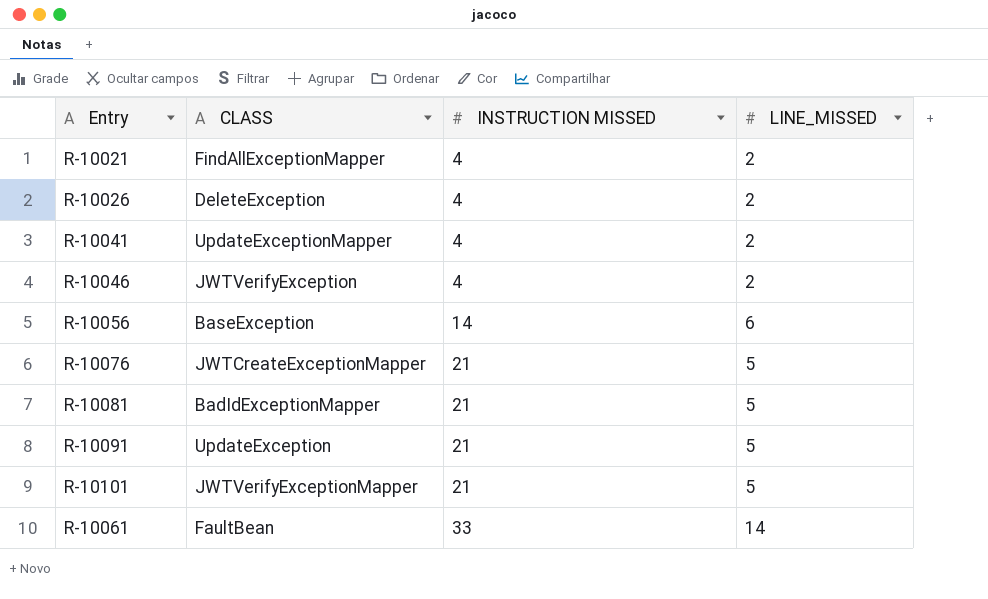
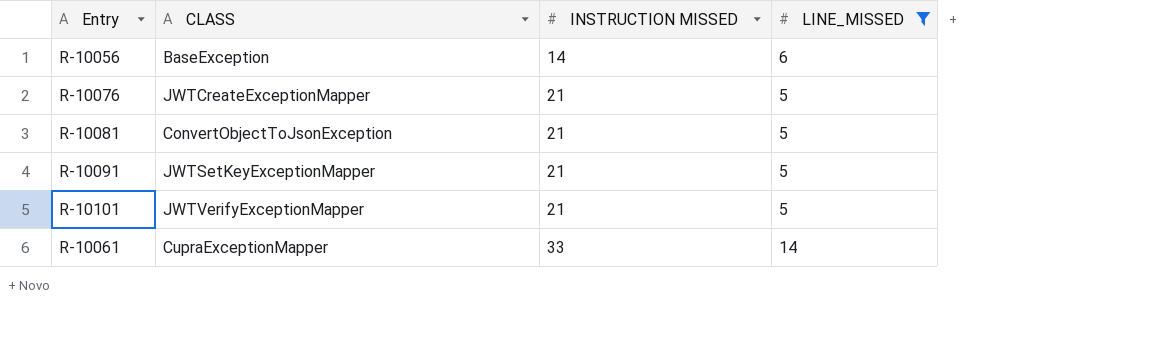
filter: none -> LINE_MISSED != 2
R-10081 | CLASS: BadIdExceptionMapper -> ConvertObjectToJsonException
R-10091 | CLASS: UpdateException -> JWTSetKeyExceptionMapper
R-10061 | CLASS: FaultBean -> CupraExceptionMapper

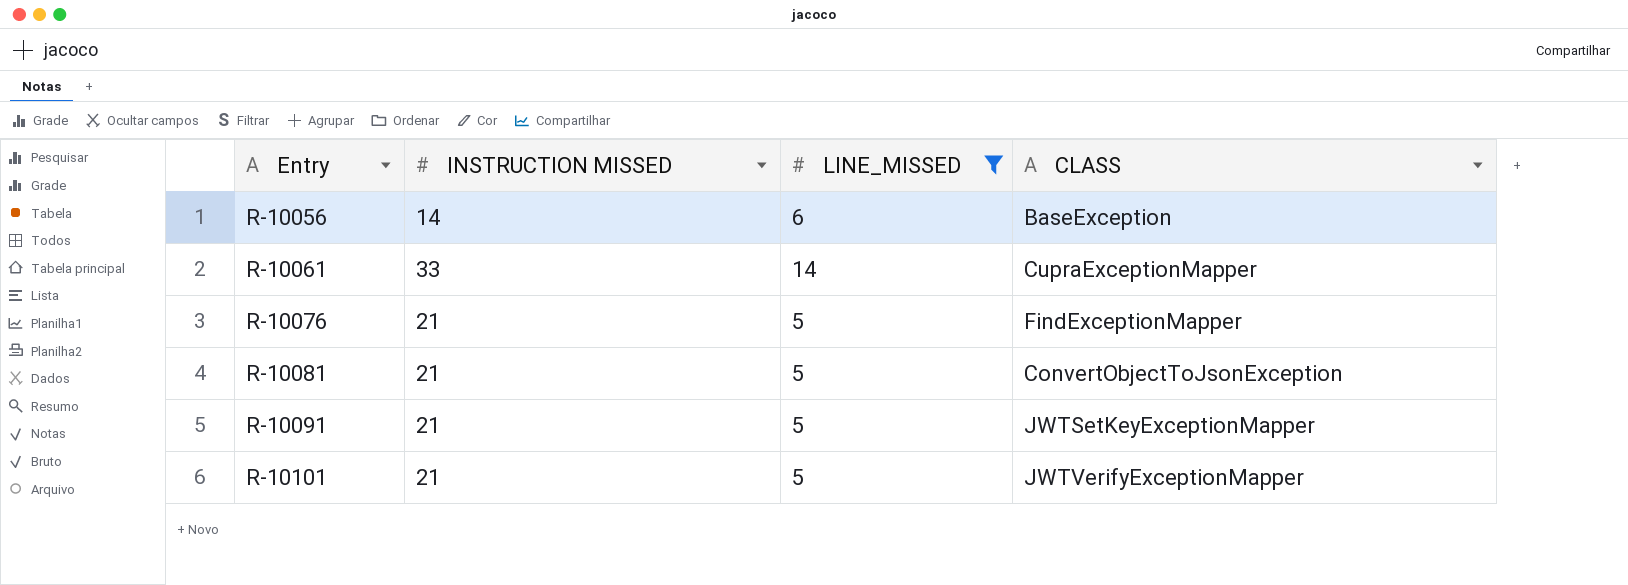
row order: INSTRUCTION MISSED ascending -> Entry ascending
column CLASS | position: 2 -> 4
R-10076 | CLASS: JWTCreateExceptionMapper -> FindExceptionMapper

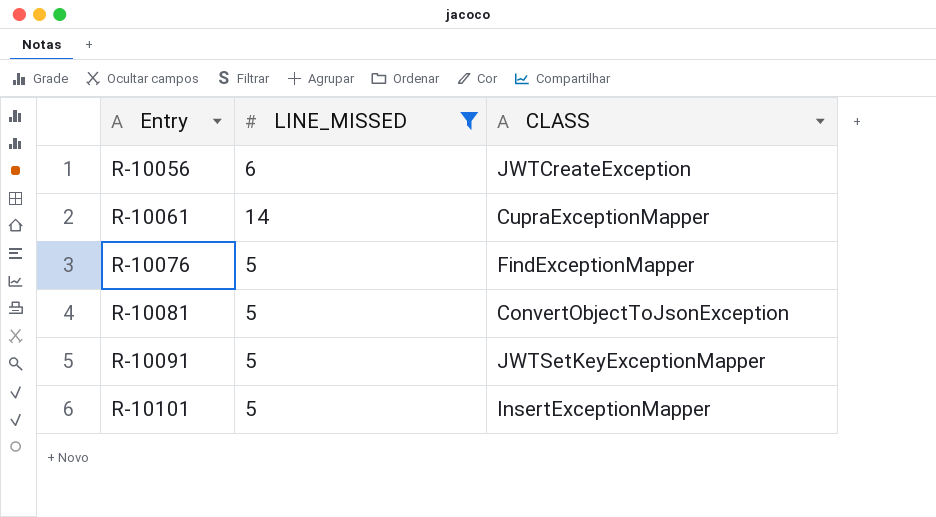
column INSTRUCTION MISSED | position: 2 -> none
R-10056 | CLASS: BaseException -> JWTCreateException
R-10101 | CLASS: JWTVerifyExceptionMapper -> InsertExceptionMapper

